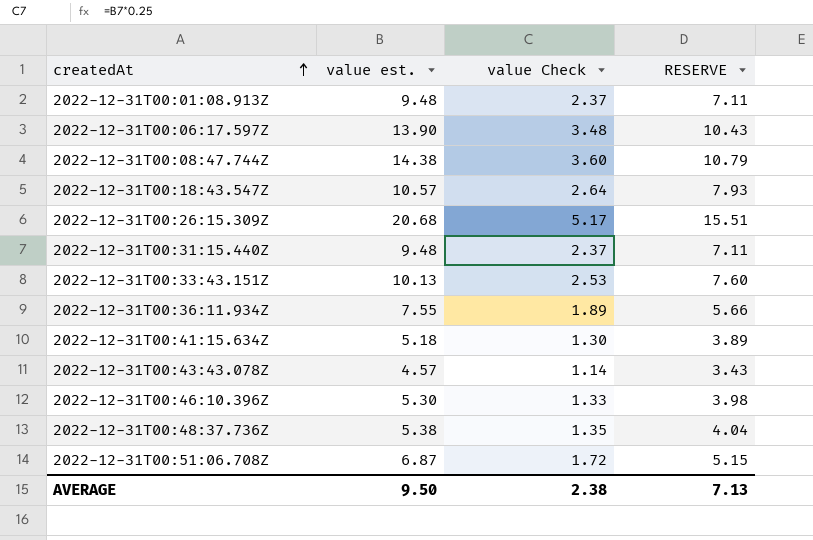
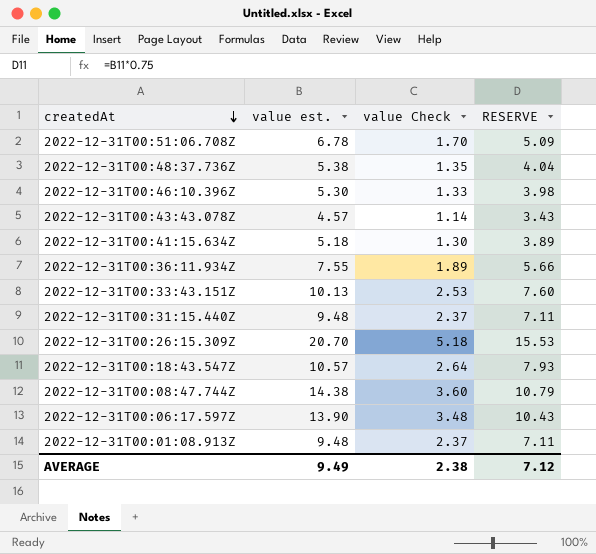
row order: createdAt ascending -> createdAt descending
2022-12-31T00:51:06.708Z | value est.: 6.87 -> 6.78
2022-12-31T00:51:06.708Z | value Check: 1.72 -> 1.70
2022-12-31T00:51:06.708Z | RESERVE: 5.15 -> 5.09
2022-12-31T00:26:15.309Z | value est.: 20.68 -> 20.70
2022-12-31T00:26:15.309Z | value Check: 5.17 -> 5.18
2022-12-31T00:26:15.309Z | RESERVE: 15.51 -> 15.53
AVERAGE | value est.: 9.50 -> 9.49
AVERAGE | RESERVE: 7.13 -> 7.12

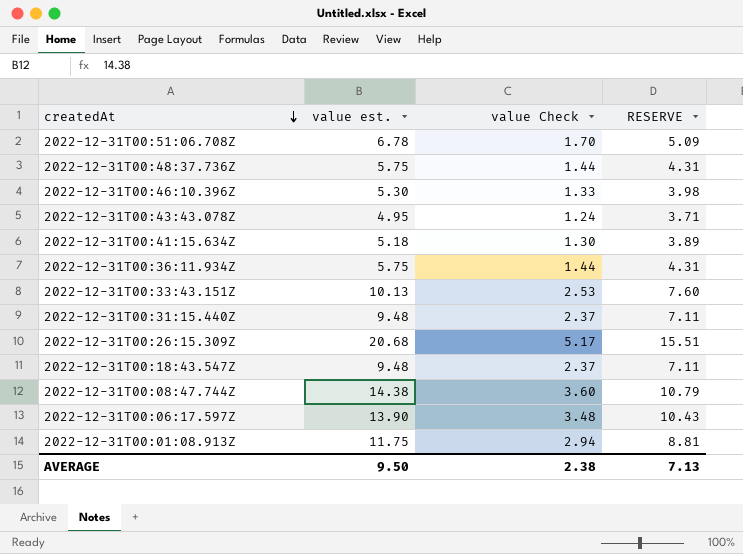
2022-12-31T00:48:37.736Z | value est.: 5.38 -> 5.75
2022-12-31T00:48:37.736Z | value Check: 1.35 -> 1.44
2022-12-31T00:48:37.736Z | RESERVE: 4.04 -> 4.31
2022-12-31T00:43:43.078Z | value est.: 4.57 -> 4.95
2022-12-31T00:43:43.078Z | value Check: 1.14 -> 1.24
2022-12-31T00:43:43.078Z | RESERVE: 3.43 -> 3.71
2022-12-31T00:36:11.934Z | value est.: 7.55 -> 5.75
2022-12-31T00:36:11.934Z | value Check: 1.89 -> 1.44
2022-12-31T00:36:11.934Z | RESERVE: 5.66 -> 4.31
2022-12-31T00:26:15.309Z | value est.: 20.70 -> 20.68
2022-12-31T00:26:15.309Z | value Check: 5.18 -> 5.17
2022-12-31T00:26:15.309Z | RESERVE: 15.53 -> 15.51
2022-12-31T00:18:43.547Z | value est.: 10.57 -> 9.48
2022-12-31T00:18:43.547Z | value Check: 2.64 -> 2.37
2022-12-31T00:18:43.547Z | RESERVE: 7.93 -> 7.11
2022-12-31T00:01:08.913Z | value est.: 9.48 -> 11.75
2022-12-31T00:01:08.913Z | value Check: 2.37 -> 2.94
2022-12-31T00:01:08.913Z | RESERVE: 7.11 -> 8.81
AVERAGE | value est.: 9.49 -> 9.50
AVERAGE | RESERVE: 7.12 -> 7.13

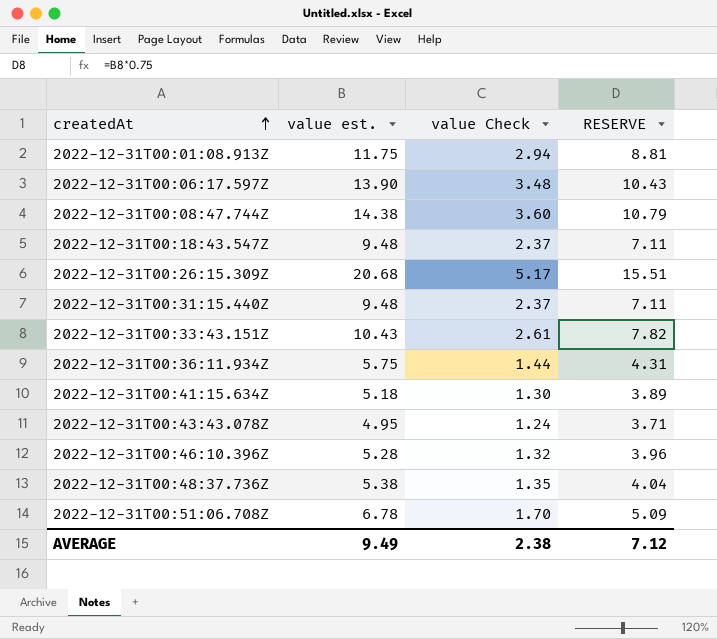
row order: createdAt descending -> createdAt ascending
2022-12-31T00:33:43.151Z | value est.: 10.13 -> 10.43
2022-12-31T00:33:43.151Z | value Check: 2.53 -> 2.61
2022-12-31T00:33:43.151Z | RESERVE: 7.60 -> 7.82
2022-12-31T00:46:10.396Z | value est.: 5.30 -> 5.28
2022-12-31T00:46:10.396Z | value Check: 1.33 -> 1.32
2022-12-31T00:46:10.396Z | RESERVE: 3.98 -> 3.96
2022-12-31T00:48:37.736Z | value est.: 5.75 -> 5.38
2022-12-31T00:48:37.736Z | value Check: 1.44 -> 1.35
2022-12-31T00:48:37.736Z | RESERVE: 4.31 -> 4.04
AVERAGE | value est.: 9.50 -> 9.49
AVERAGE | RESERVE: 7.13 -> 7.12

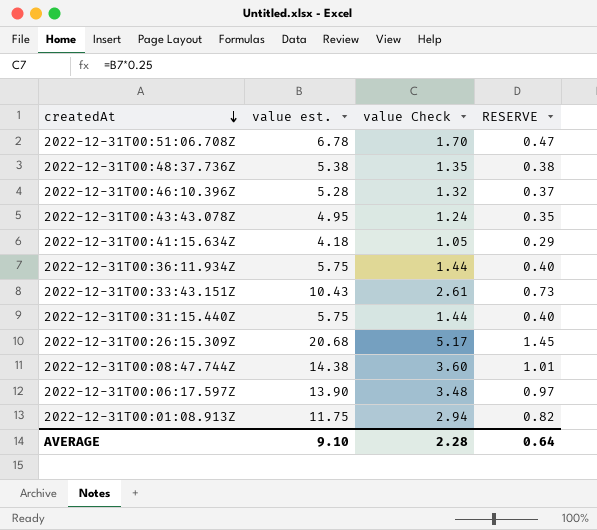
row order: createdAt ascending -> createdAt descending
column RESERVE | formula: [value est.] * 0.75 -> [value est.] * 0.07
row 2022-12-31T00:18:43.547Z: 9.48 | 2.37 | 7.11 -> none
2022-12-31T00:41:15.634Z | value est.: 5.18 -> 4.18
2022-12-31T00:41:15.634Z | value Check: 1.30 -> 1.05
2022-12-31T00:31:15.440Z | value est.: 9.48 -> 5.75
2022-12-31T00:31:15.440Z | value Check: 2.37 -> 1.44
AVERAGE | value est.: 9.49 -> 9.10
AVERAGE | value Check: 2.38 -> 2.28
AVERAGE | RESERVE: 7.12 -> 0.64

